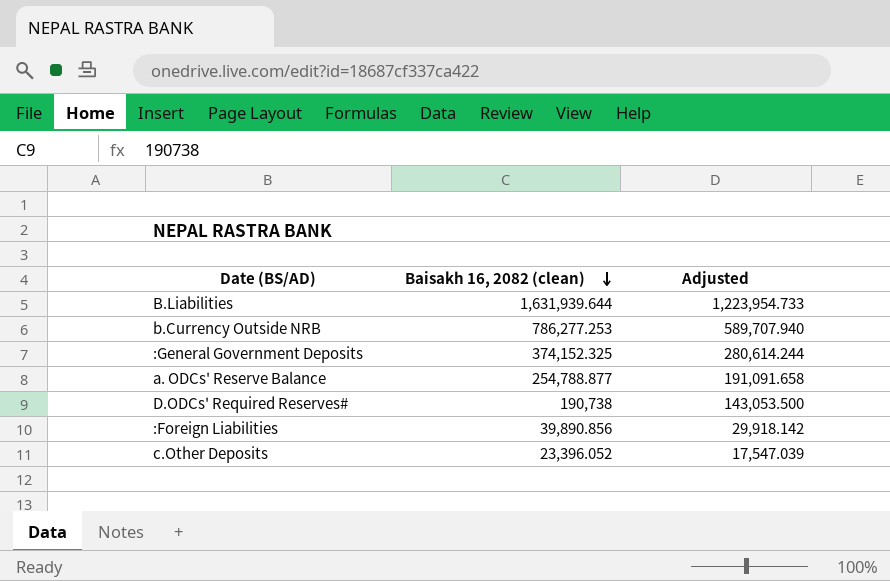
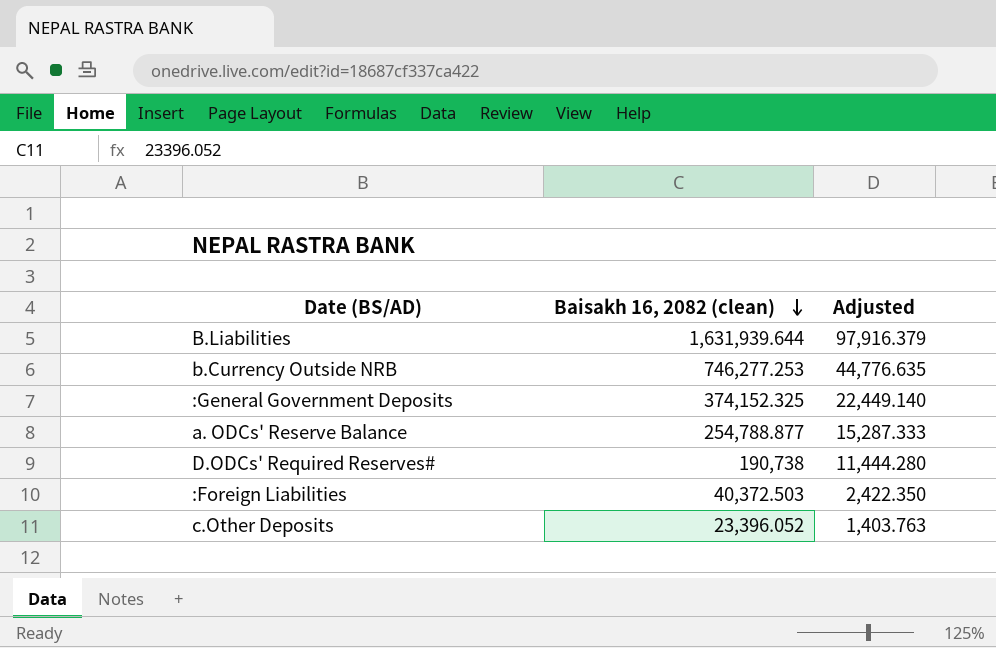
column Adjusted | formula: [Baisakh 16, 2082 (clean)] * 0.75 -> [Baisakh 16, 2082 (clean)] * 0.06
b.Currency Outside NRB | Baisakh 16, 2082 (clean): 786,277.253 -> 746,277.253
:Foreign Liabilities | Baisakh 16, 2082 (clean): 39,890.856 -> 40,372.503

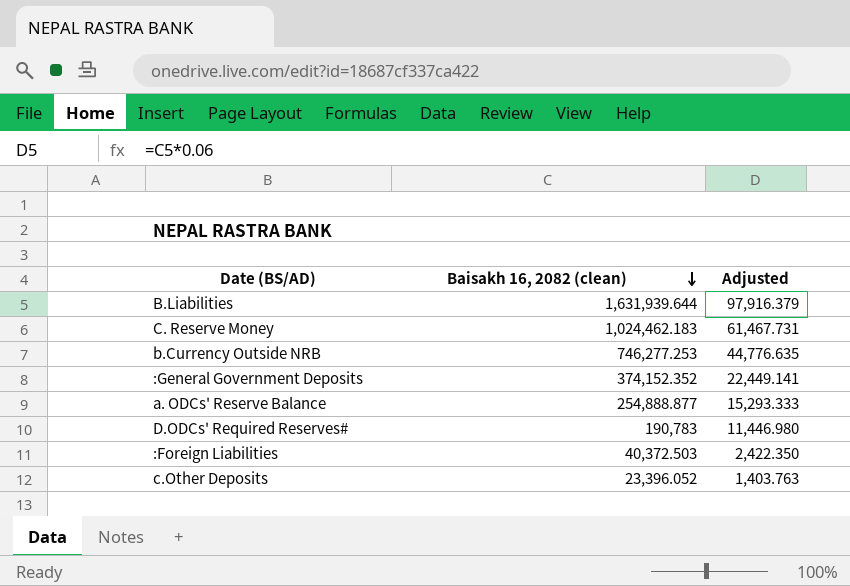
row C. Reserve Money: none -> 1,024,462.183 | 61,467.731
:General Government Deposits | Baisakh 16, 2082 (clean): 374,152.325 -> 374,152.352
:General Government Deposits | Adjusted: 22,449.140 -> 22,449.141
a. ODCs' Reserve Balance | Baisakh 16, 2082 (clean): 254,788.877 -> 254,888.877
a. ODCs' Reserve Balance | Adjusted: 15,287.333 -> 15,293.333
D.ODCs' Required Reserves# | Baisakh 16, 2082 (clean): 190,738 -> 190,783
D.ODCs' Required Reserves# | Adjusted: 11,444.280 -> 11,446.980

